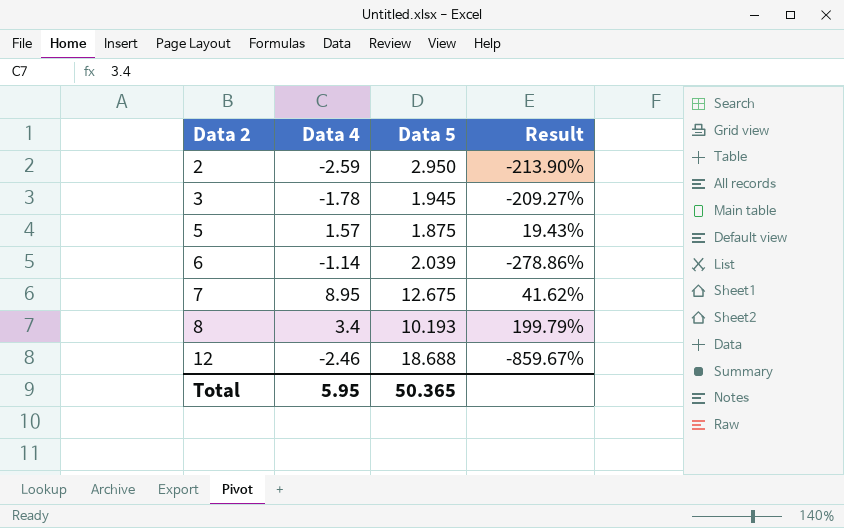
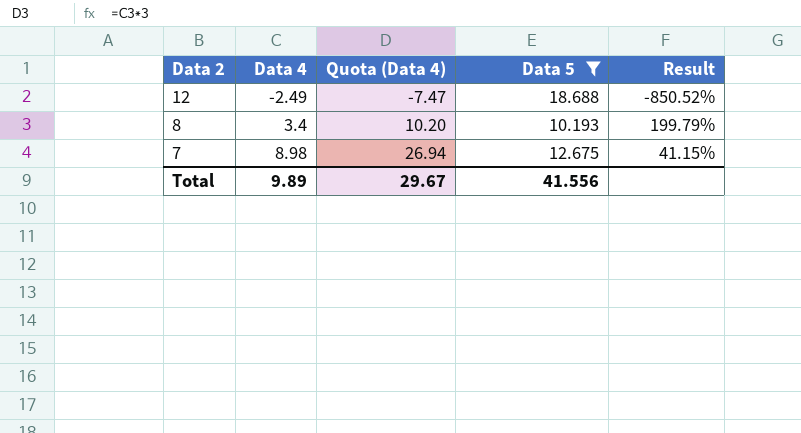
filter: none -> Data 5 >= 10.193
row order: Data 2 ascending -> Data 2 descending
column Quota (Data 4) | formula: none -> [Data 4] * 3
12 | Data 4: -2.46 -> -2.49
12 | Result: -859.67% -> -850.52%
7 | Data 4: 8.95 -> 8.98
7 | Result: 41.62% -> 41.15%
Total | Data 4: 5.95 -> 9.89
Total | Data 5: 50.365 -> 41.556

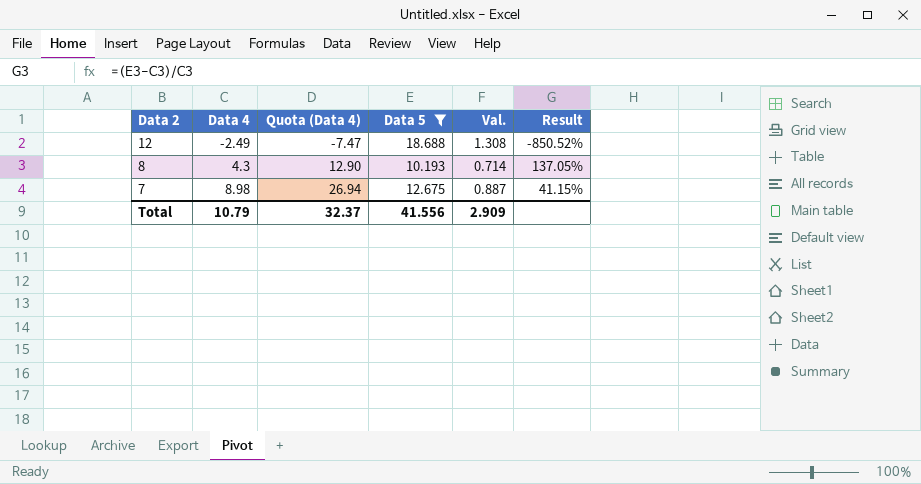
column Val. | formula: none -> [Data 5] * 0.07
8 | Data 4: 3.4 -> 4.3
8 | Quota (Data 4): 10.20 -> 12.90
8 | Result: 199.79% -> 137.05%
Total | Data 4: 9.89 -> 10.79
Total | Quota (Data 4): 29.67 -> 32.37

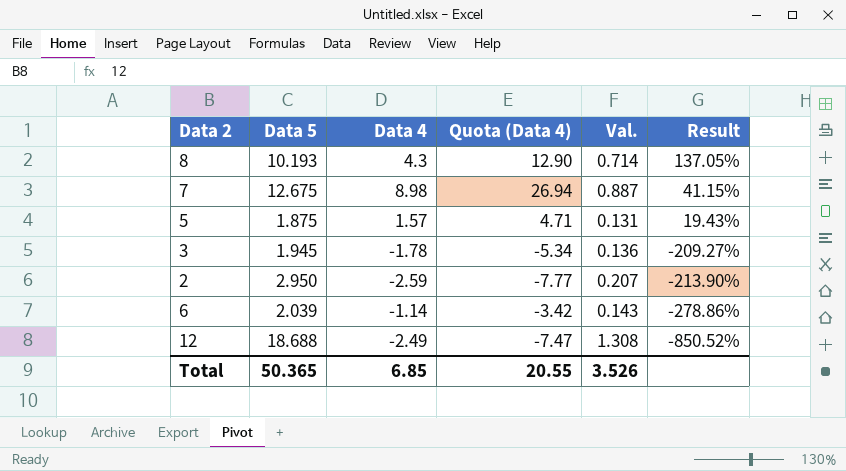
filter: Data 5 >= 10.193 -> none
row order: Data 2 descending -> Result descending
column Data 5 | position: 4 -> 2
Total | Data 5: 41.556 -> 50.365
Total | Data 4: 10.79 -> 6.85
Total | Quota (Data 4): 32.37 -> 20.55
Total | Val.: 2.909 -> 3.526

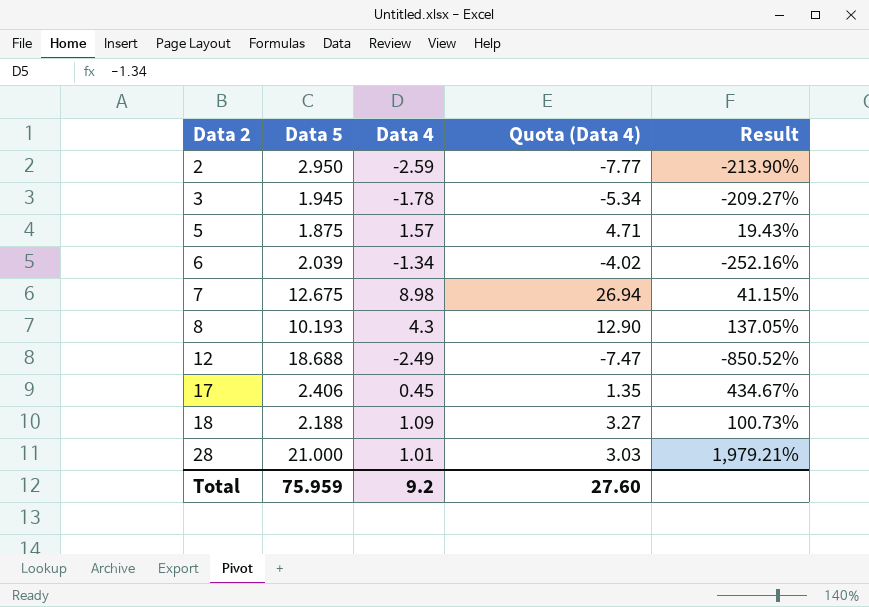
row order: Result descending -> Data 2 ascending
column Val. | formula: [Data 5] * 0.07 -> none
6 | Data 4: -1.14 -> -1.34
6 | Quota (Data 4): -3.42 -> -4.02
6 | Result: -278.86% -> -252.16%
row 17: none -> 2.406 | 0.45 | 1.35 | 434.67%
row 18: none -> 2.188 | 1.09 | 3.27 | 100.73%
row 28: none -> 21.000 | 1.01 | 3.03 | 1,979.21%
Total | Data 5: 50.365 -> 75.959
Total | Data 4: 6.85 -> 9.2
Total | Quota (Data 4): 20.55 -> 27.60

